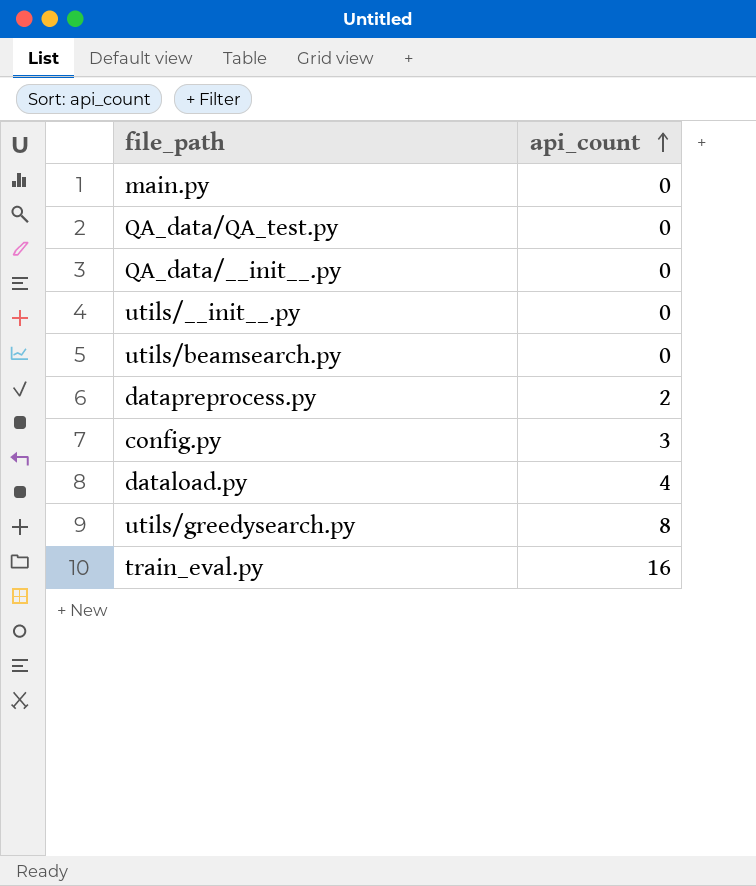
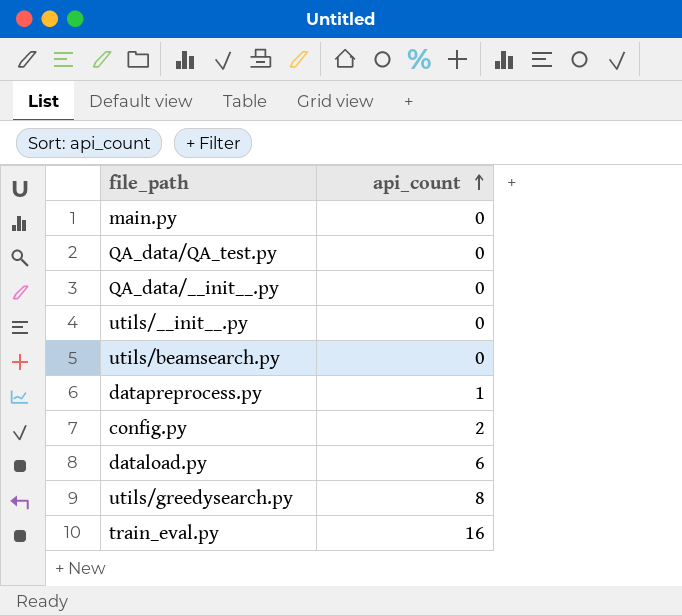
datapreprocess.py | api_count: 2 -> 1
config.py | api_count: 3 -> 2
dataload.py | api_count: 4 -> 6

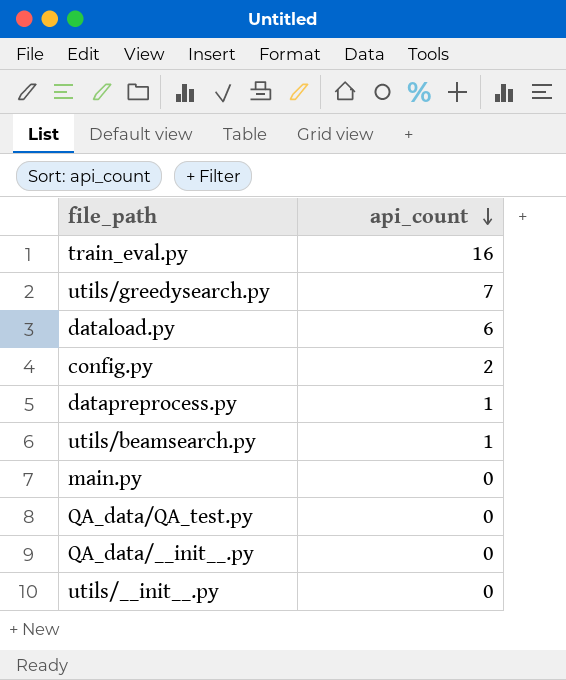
row order: api_count ascending -> api_count descending
utils/greedysearch.py | api_count: 8 -> 7
utils/beamsearch.py | api_count: 0 -> 1

